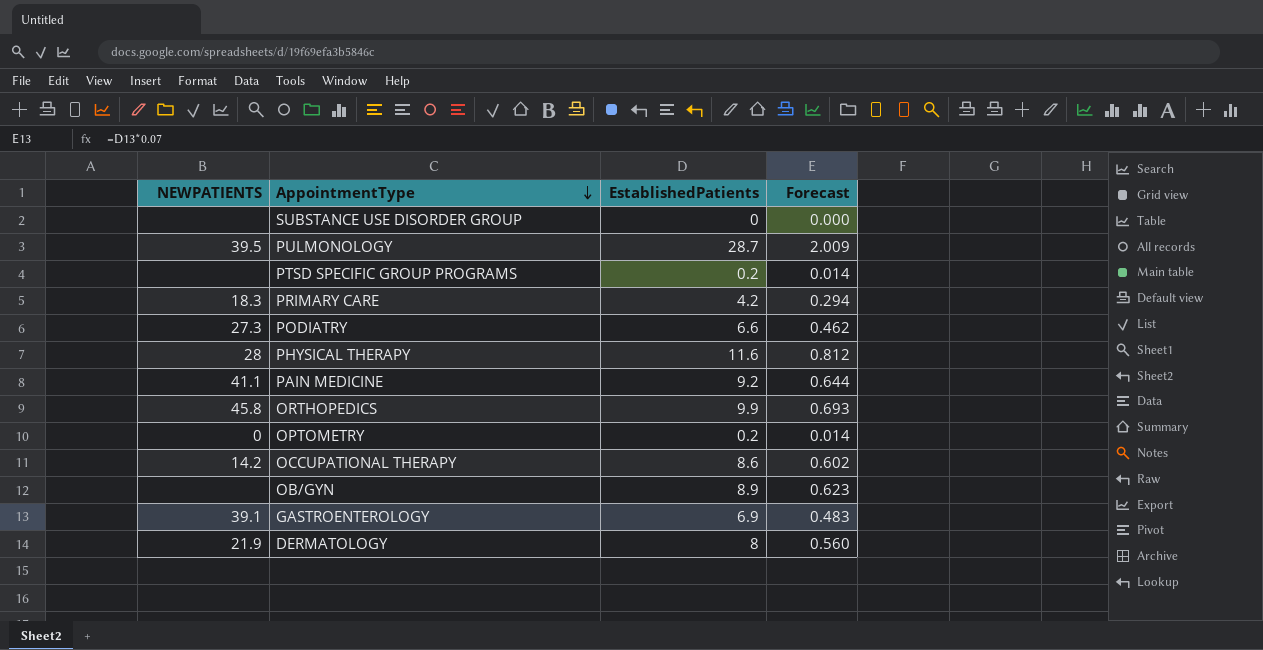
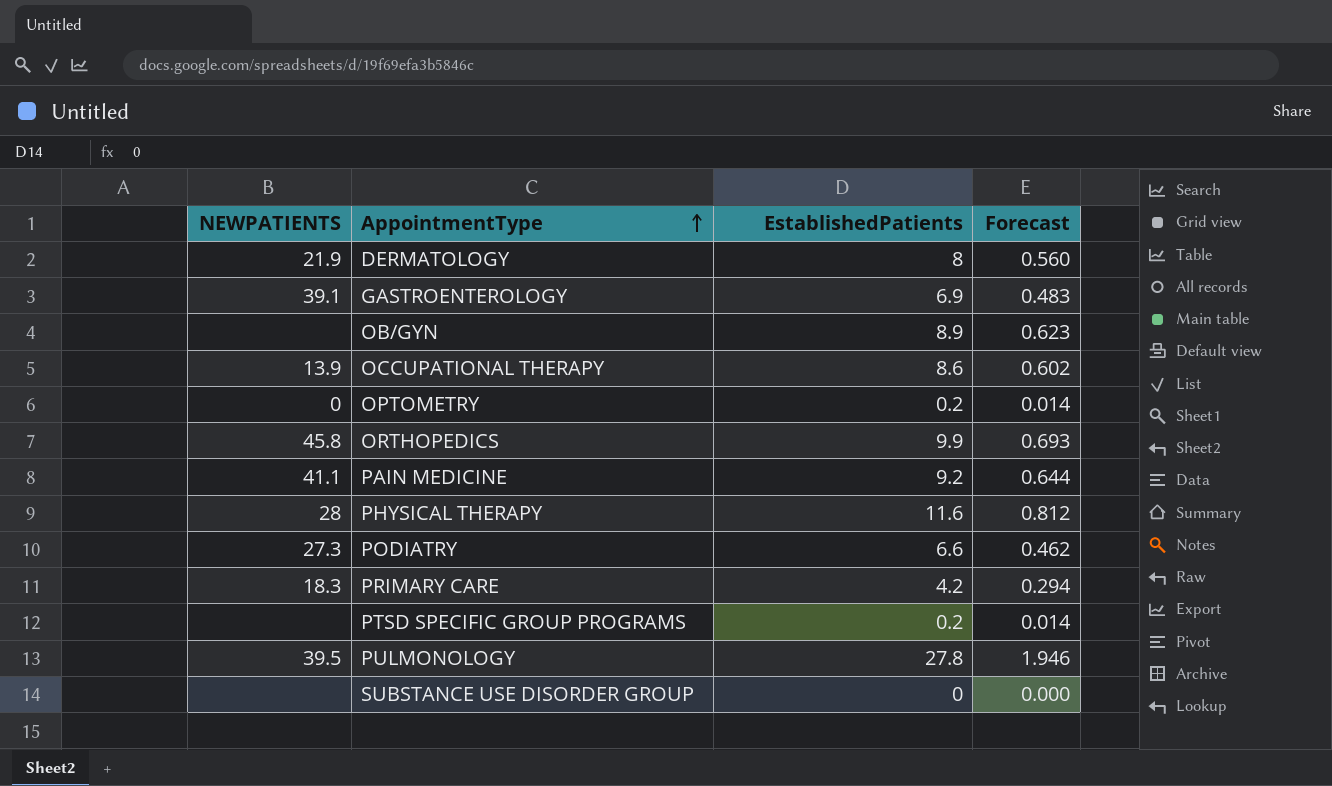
row order: AppointmentType descending -> AppointmentType ascending
OCCUPATIONAL THERAPY | NEWPATIENTS: 14.2 -> 13.9
PULMONOLOGY | EstablishedPatients: 28.7 -> 27.8
PULMONOLOGY | Forecast: 2.009 -> 1.946

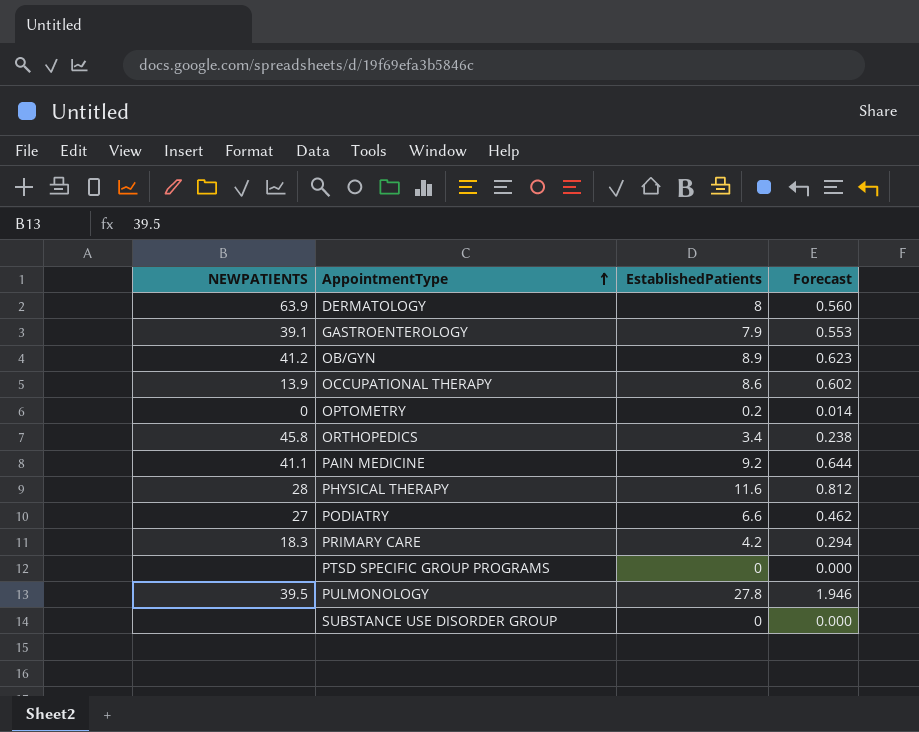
DERMATOLOGY | NEWPATIENTS: 21.9 -> 63.9
GASTROENTEROLOGY | EstablishedPatients: 6.9 -> 7.9
GASTROENTEROLOGY | Forecast: 0.483 -> 0.553
OB/GYN | NEWPATIENTS: none -> 41.2
ORTHOPEDICS | EstablishedPatients: 9.9 -> 3.4
ORTHOPEDICS | Forecast: 0.693 -> 0.238
PODIATRY | NEWPATIENTS: 27.3 -> 27
PTSD SPECIFIC GROUP PROGRAMS | EstablishedPatients: 0.2 -> 0
PTSD SPECIFIC GROUP PROGRAMS | Forecast: 0.014 -> 0.000

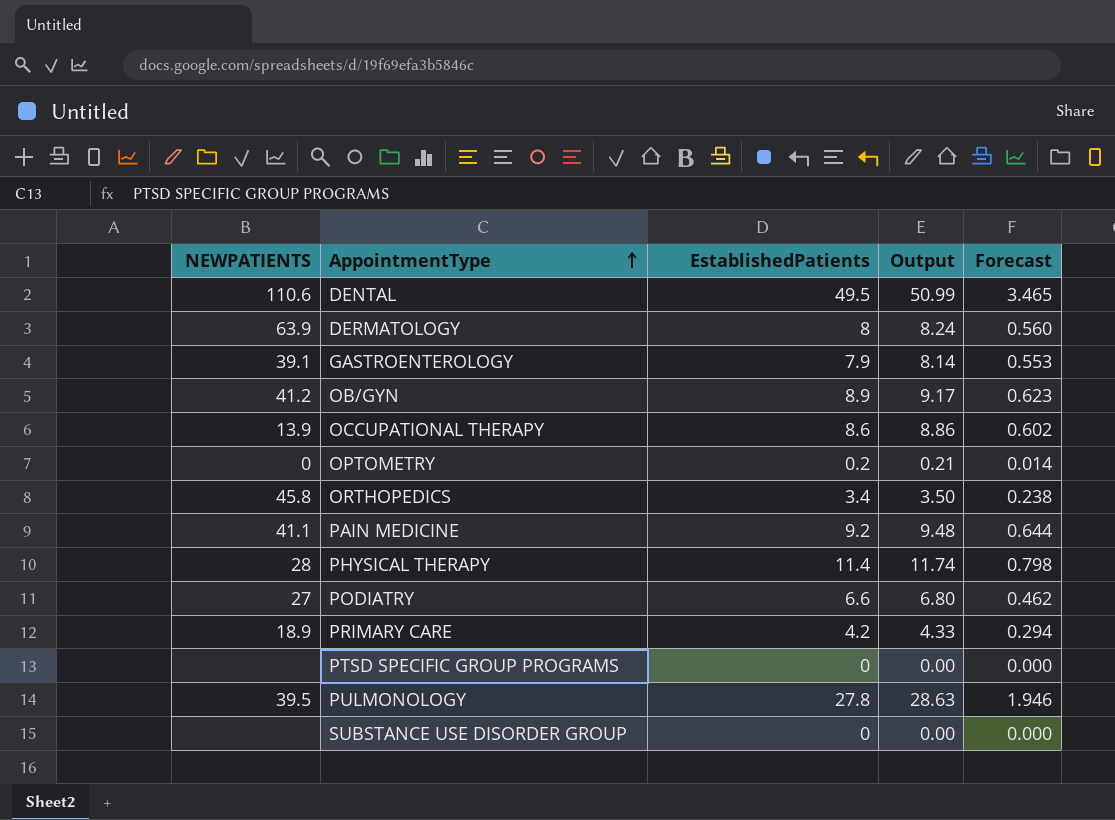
column Output | formula: none -> [EstablishedPatients] * 1.03
row DENTAL: none -> 110.6 | 49.5 | 50.99 | 3.465
PHYSICAL THERAPY | EstablishedPatients: 11.6 -> 11.4
PHYSICAL THERAPY | Forecast: 0.812 -> 0.798
PRIMARY CARE | NEWPATIENTS: 18.3 -> 18.9

